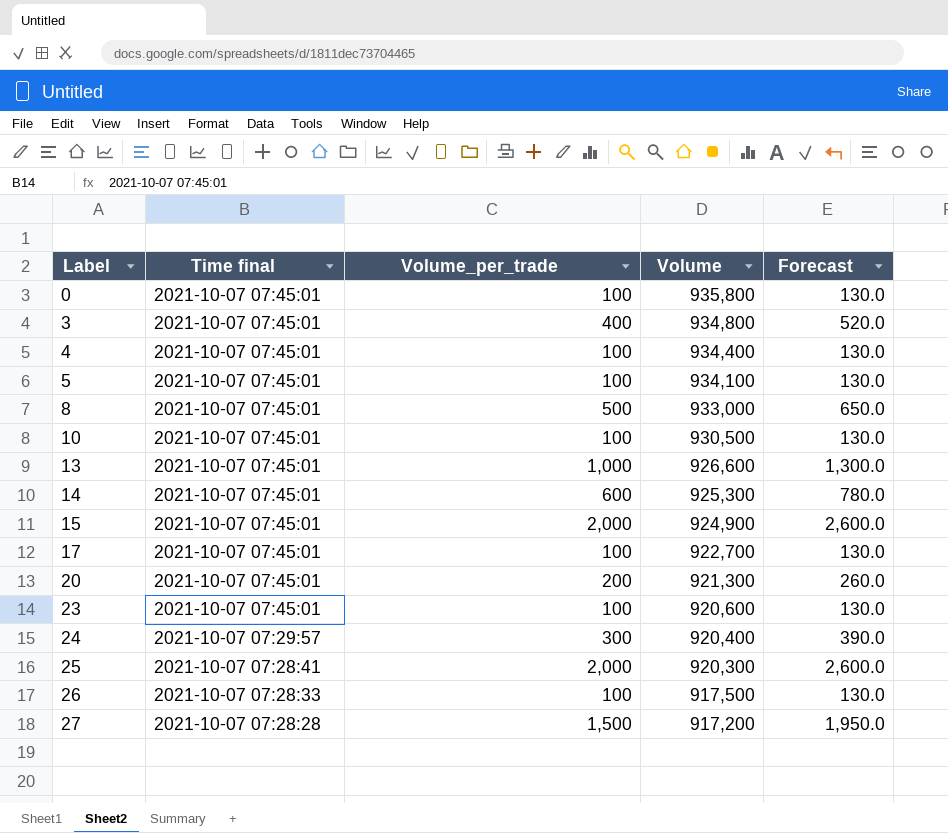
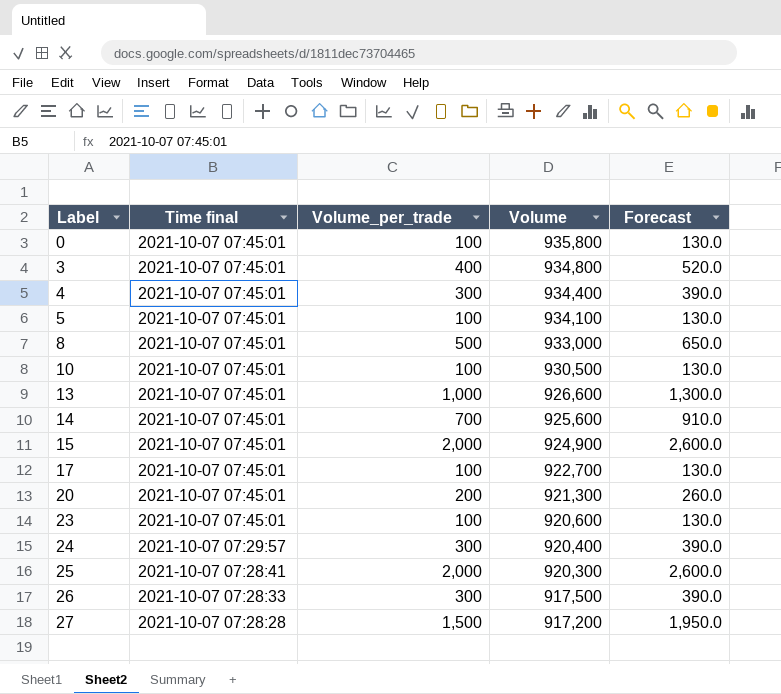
4 | Volume_per_trade: 100 -> 300
4 | Forecast: 130.0 -> 390.0
14 | Volume_per_trade: 600 -> 700
14 | Volume: 925,300 -> 925,600
14 | Forecast: 780.0 -> 910.0
26 | Volume_per_trade: 100 -> 300
26 | Forecast: 130.0 -> 390.0

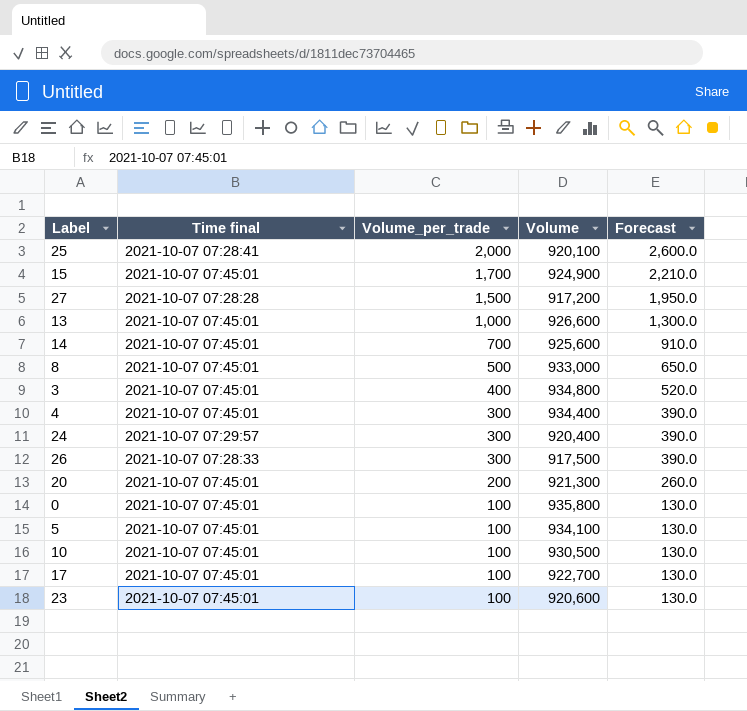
row order: Label ascending -> Volume_per_trade descending
25 | Volume: 920,300 -> 920,100
15 | Volume_per_trade: 2,000 -> 1,700
15 | Forecast: 2,600.0 -> 2,210.0

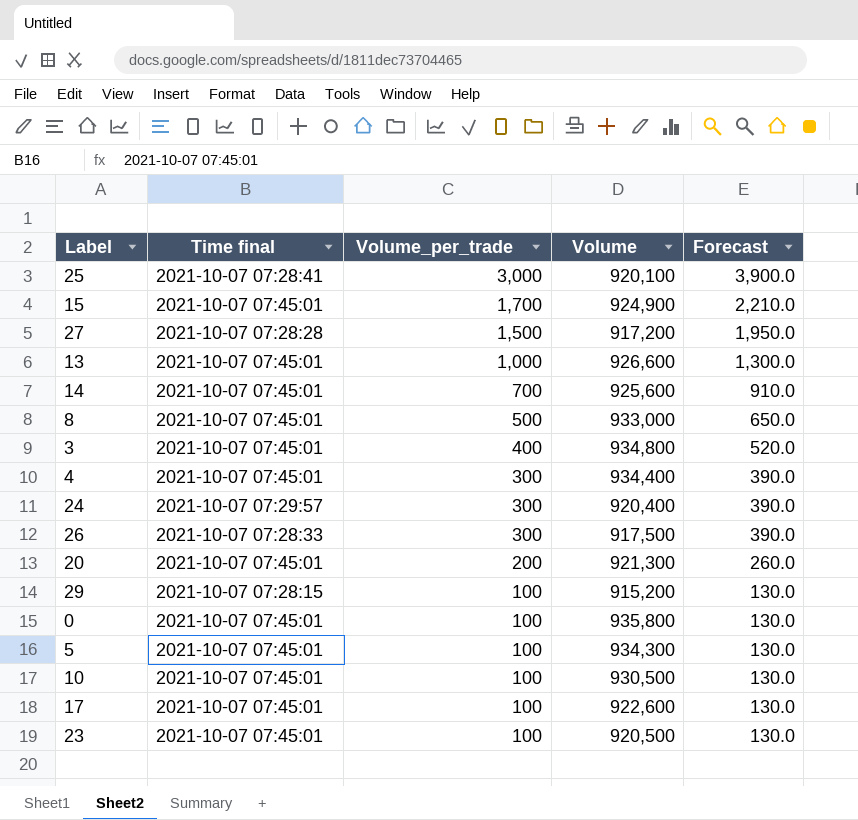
25 | Volume_per_trade: 2,000 -> 3,000
25 | Forecast: 2,600.0 -> 3,900.0
row 29: none -> 2021-10-07 07:28:15 | 100 | 915,200 | 130.0
5 | Volume: 934,100 -> 934,300
17 | Volume: 922,700 -> 922,600
23 | Volume: 920,600 -> 920,500

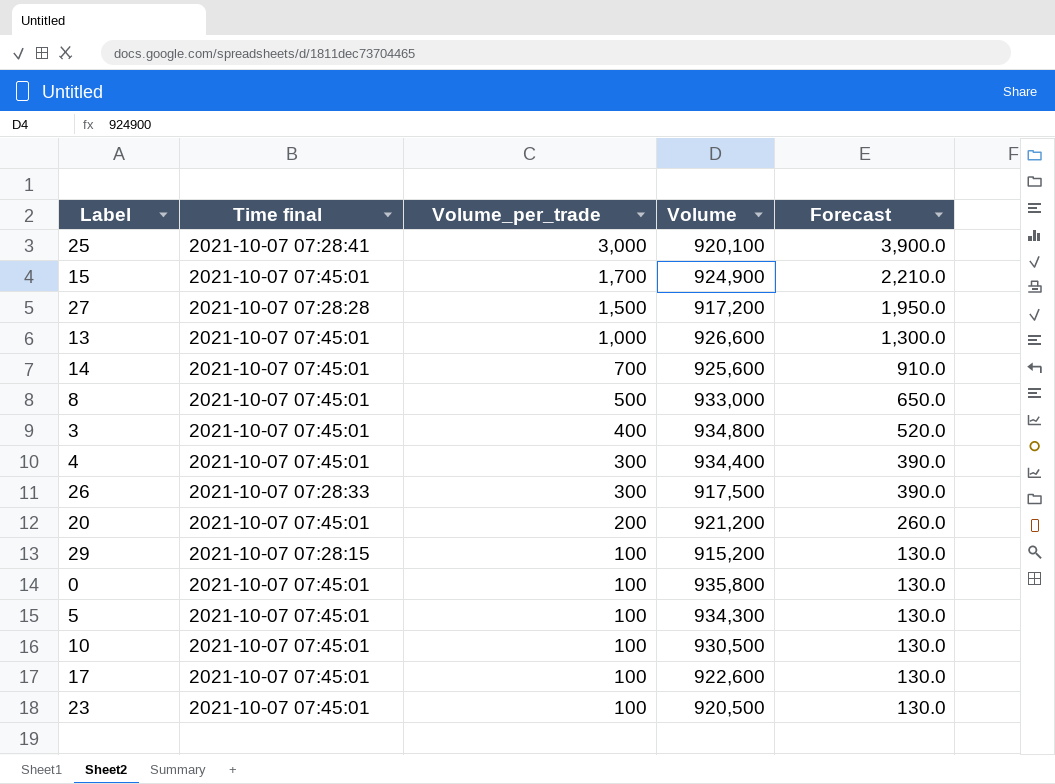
row 24: 2021-10-07 07:29:57 | 300 | 920,400 | 390.0 -> none
20 | Volume: 921,300 -> 921,200

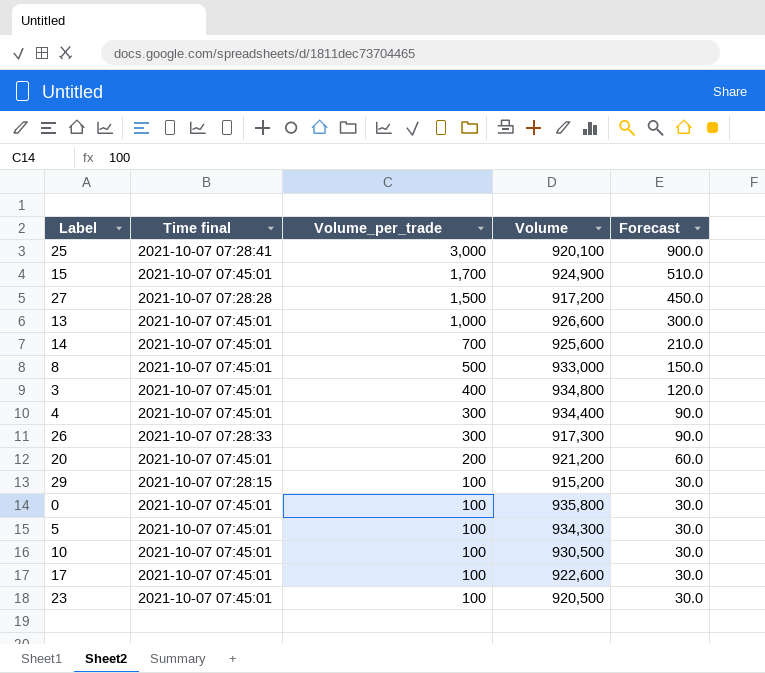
column Forecast | formula: [Volume_per_trade] * 1.3 -> [Volume_per_trade] * 0.3
26 | Volume: 917,500 -> 917,300

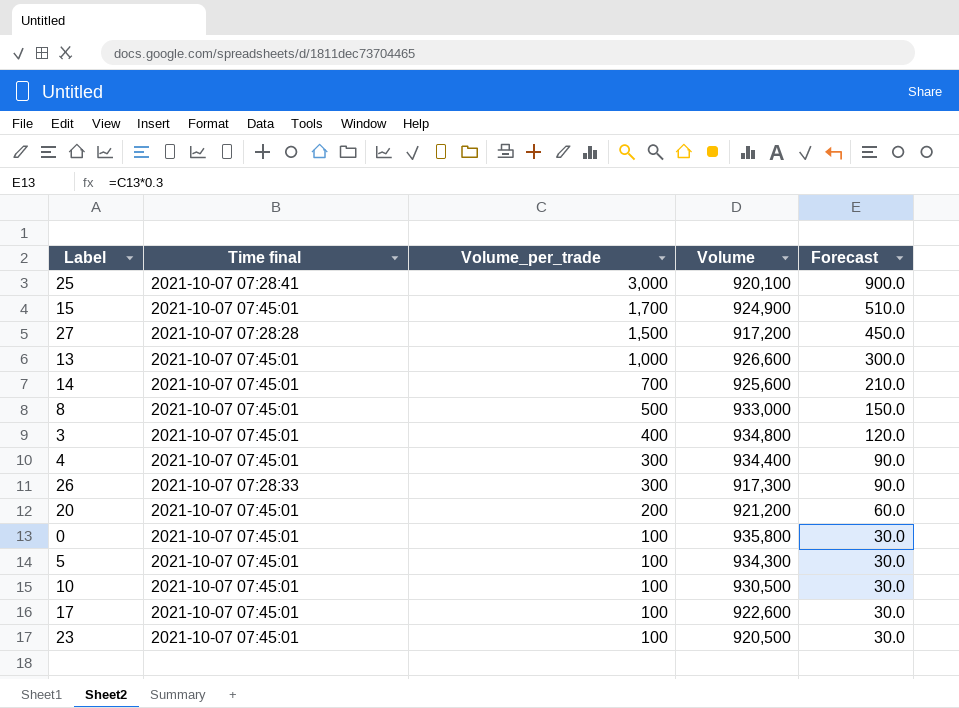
row 29: 2021-10-07 07:28:15 | 100 | 915,200 | 30.0 -> none

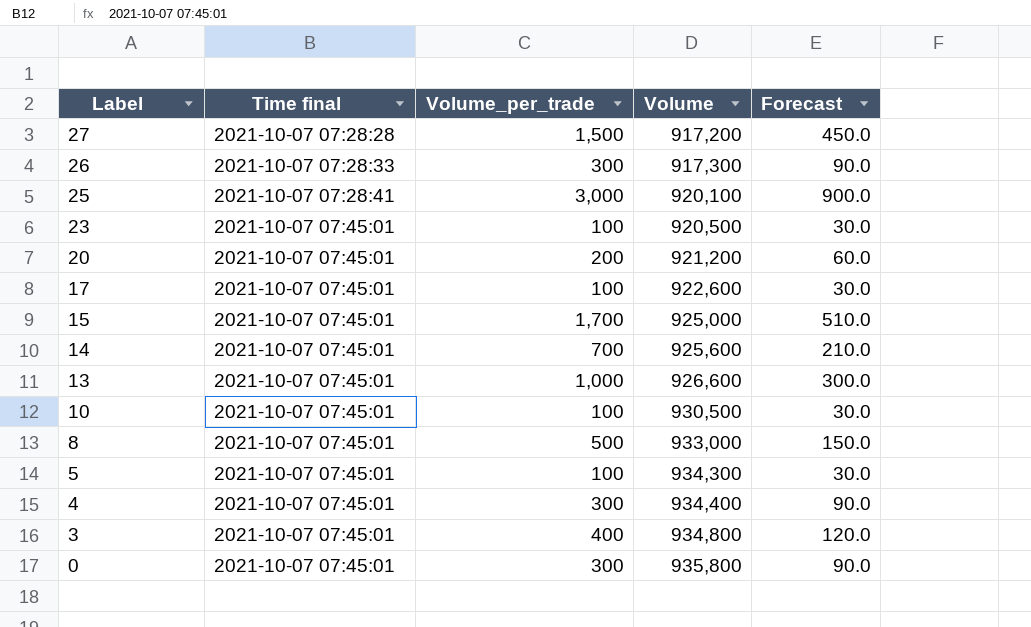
row order: Volume_per_trade descending -> Label descending
15 | Volume: 924,900 -> 925,000
0 | Volume_per_trade: 100 -> 300
0 | Forecast: 30.0 -> 90.0

